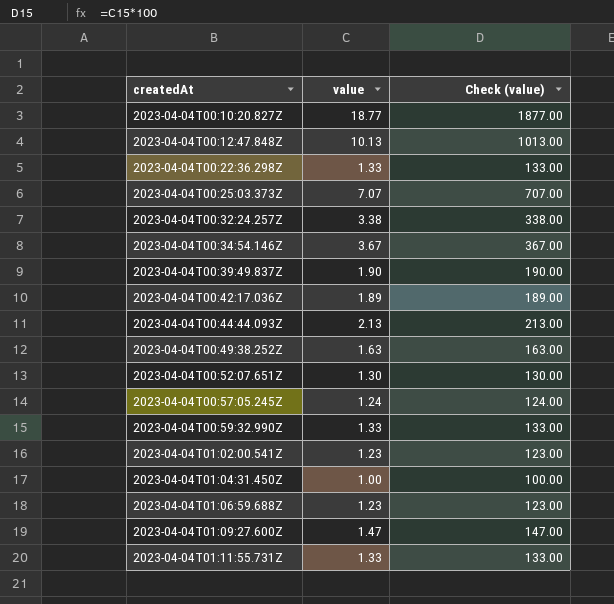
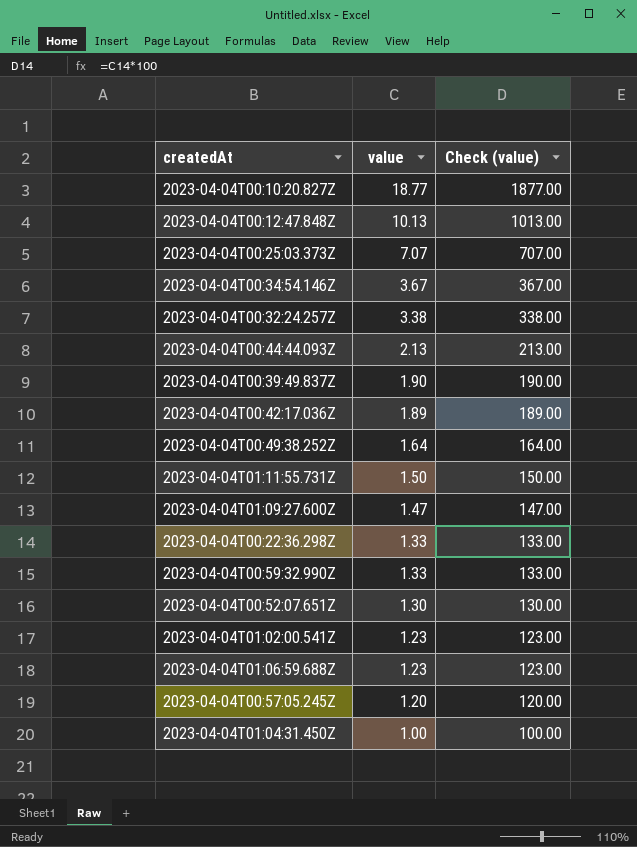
row order: createdAt ascending -> value descending
2023-04-04T00:49:38.252Z | value: 1.63 -> 1.64
2023-04-04T00:49:38.252Z | Check (value): 163.00 -> 164.00
2023-04-04T01:11:55.731Z | value: 1.33 -> 1.50
2023-04-04T01:11:55.731Z | Check (value): 133.00 -> 150.00
2023-04-04T00:57:05.245Z | value: 1.24 -> 1.20
2023-04-04T00:57:05.245Z | Check (value): 124.00 -> 120.00

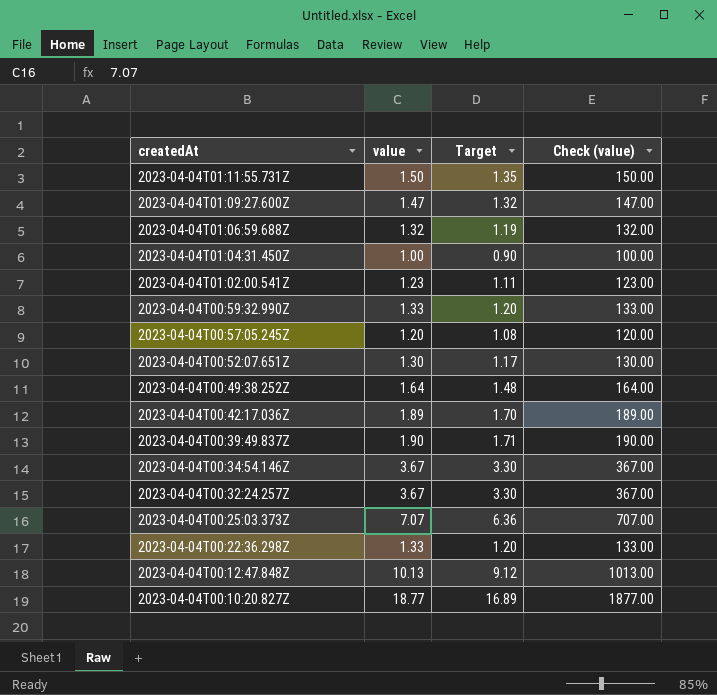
row order: value descending -> createdAt descending
column Target | formula: none -> [value] * 0.9
row 2023-04-04T00:44:44.093Z: 2.13 | 213.00 -> none
2023-04-04T01:06:59.688Z | value: 1.23 -> 1.32
2023-04-04T01:06:59.688Z | Check (value): 123.00 -> 132.00
2023-04-04T00:32:24.257Z | value: 3.38 -> 3.67
2023-04-04T00:32:24.257Z | Check (value): 338.00 -> 367.00

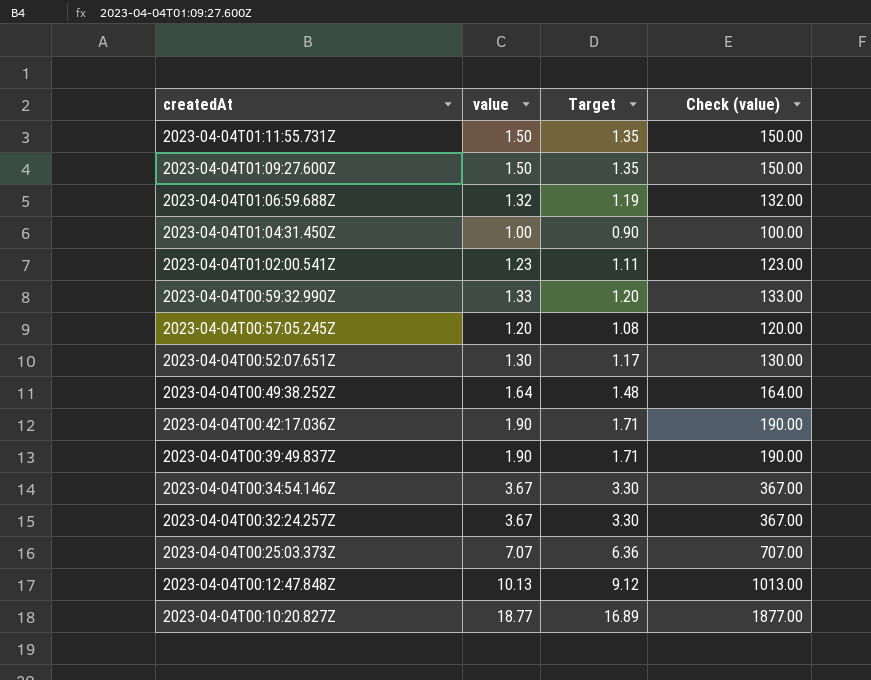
row 2023-04-04T00:22:36.298Z: 1.33 | 1.20 | 133.00 -> none
2023-04-04T01:09:27.600Z | value: 1.47 -> 1.50
2023-04-04T01:09:27.600Z | Target: 1.32 -> 1.35
2023-04-04T01:09:27.600Z | Check (value): 147.00 -> 150.00
2023-04-04T00:42:17.036Z | value: 1.89 -> 1.90
2023-04-04T00:42:17.036Z | Target: 1.70 -> 1.71
2023-04-04T00:42:17.036Z | Check (value): 189.00 -> 190.00

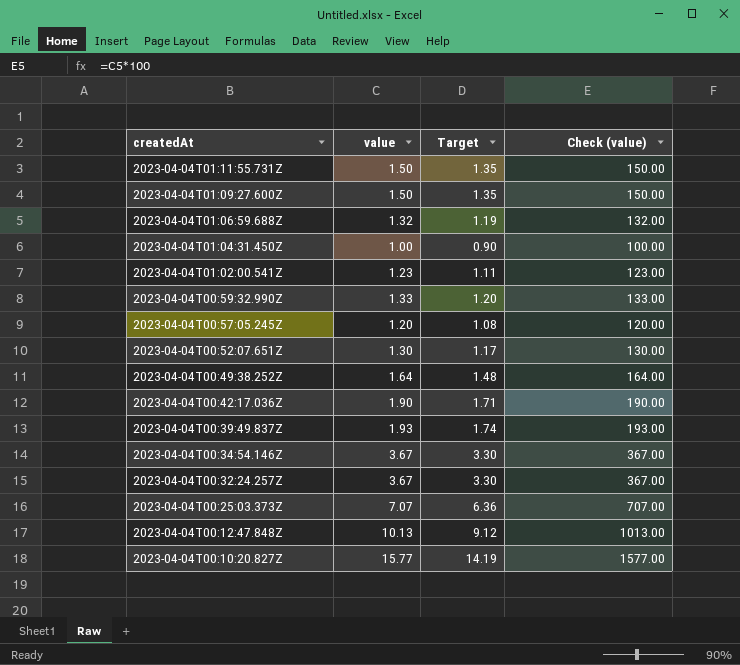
2023-04-04T00:39:49.837Z | value: 1.90 -> 1.93
2023-04-04T00:39:49.837Z | Target: 1.71 -> 1.74
2023-04-04T00:39:49.837Z | Check (value): 190.00 -> 193.00
2023-04-04T00:10:20.827Z | value: 18.77 -> 15.77
2023-04-04T00:10:20.827Z | Target: 16.89 -> 14.19
2023-04-04T00:10:20.827Z | Check (value): 1877.00 -> 1577.00

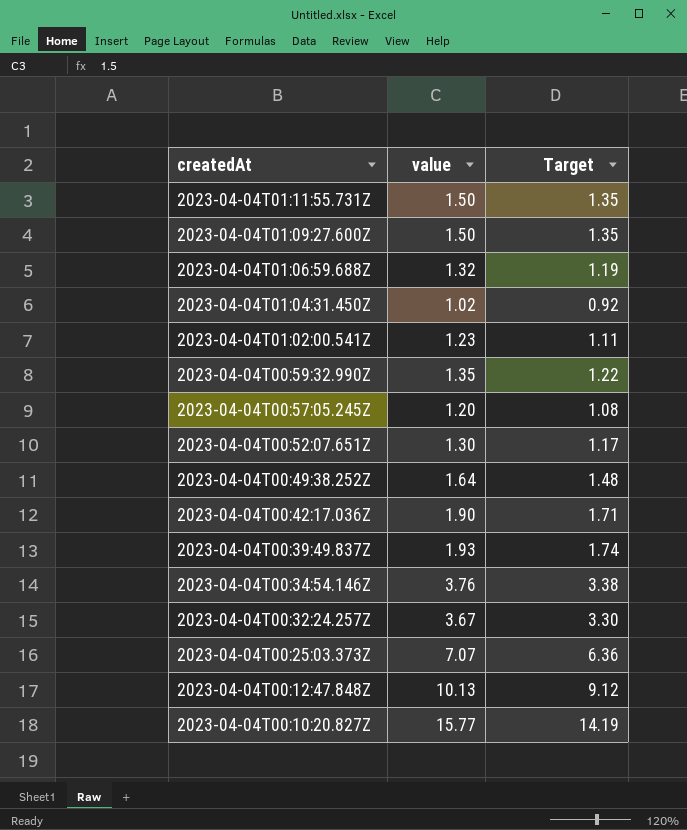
column Check (value) | formula: [value] * 100 -> none
2023-04-04T01:04:31.450Z | value: 1.00 -> 1.02
2023-04-04T01:04:31.450Z | Target: 0.90 -> 0.92
2023-04-04T00:59:32.990Z | value: 1.33 -> 1.35
2023-04-04T00:59:32.990Z | Target: 1.20 -> 1.22
2023-04-04T00:34:54.146Z | value: 3.67 -> 3.76
2023-04-04T00:34:54.146Z | Target: 3.30 -> 3.38

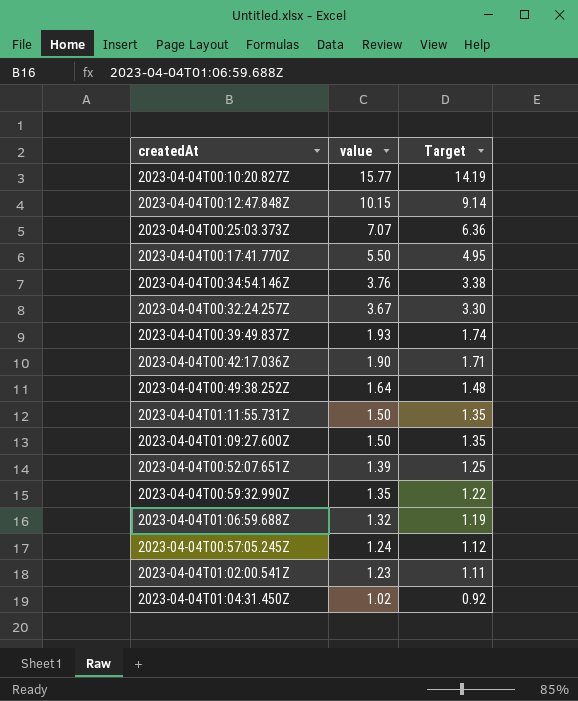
row order: createdAt descending -> value descending
2023-04-04T00:12:47.848Z | value: 10.13 -> 10.15
2023-04-04T00:12:47.848Z | Target: 9.12 -> 9.14
row 2023-04-04T00:17:41.770Z: none -> 5.50 | 4.95
2023-04-04T00:52:07.651Z | value: 1.30 -> 1.39
2023-04-04T00:52:07.651Z | Target: 1.17 -> 1.25
2023-04-04T00:57:05.245Z | value: 1.20 -> 1.24
2023-04-04T00:57:05.245Z | Target: 1.08 -> 1.12

